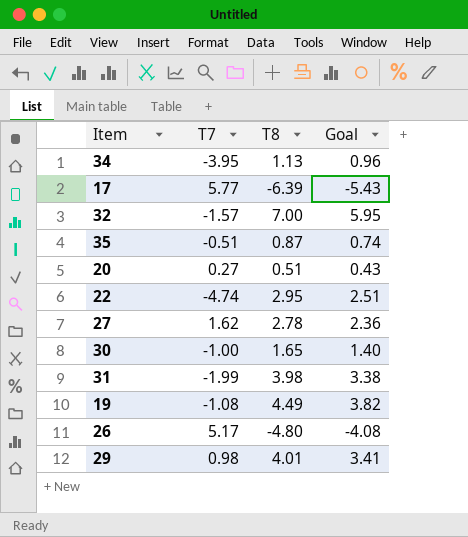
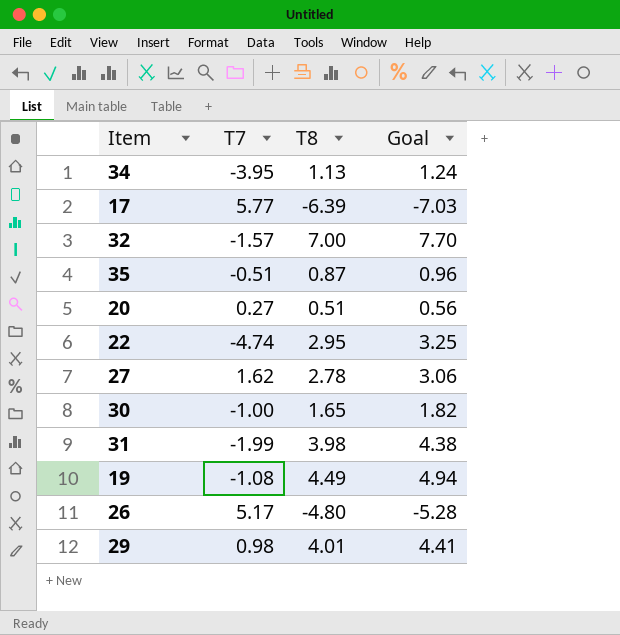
column Goal | formula: [T8] * 0.85 -> [T8] * 1.1

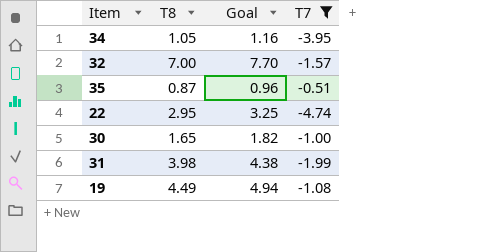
filter: none -> T7 <= -0.51
column T7 | position: 2 -> 4
34 | T8: 1.13 -> 1.05
34 | Goal: 1.24 -> 1.16

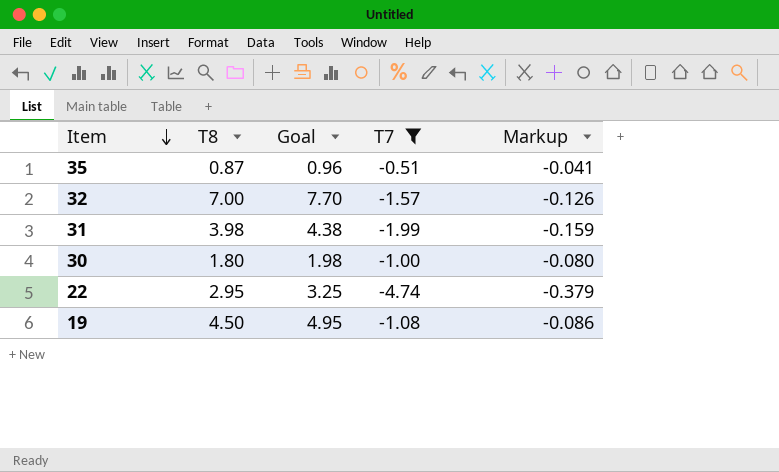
row order: none -> Item descending
column Markup | formula: none -> [T7] * 0.08
row 34: 1.05 | 1.16 | -3.95 -> none
30 | T8: 1.65 -> 1.80
30 | Goal: 1.82 -> 1.98
19 | T8: 4.49 -> 4.50
19 | Goal: 4.94 -> 4.95

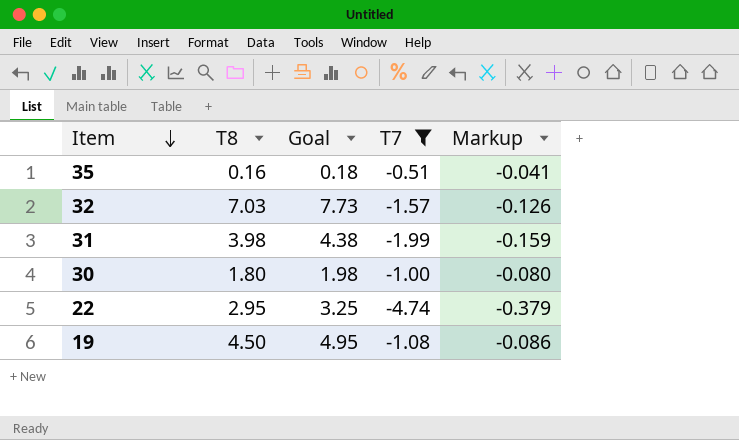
35 | T8: 0.87 -> 0.16
35 | Goal: 0.96 -> 0.18
32 | T8: 7.00 -> 7.03
32 | Goal: 7.70 -> 7.73

